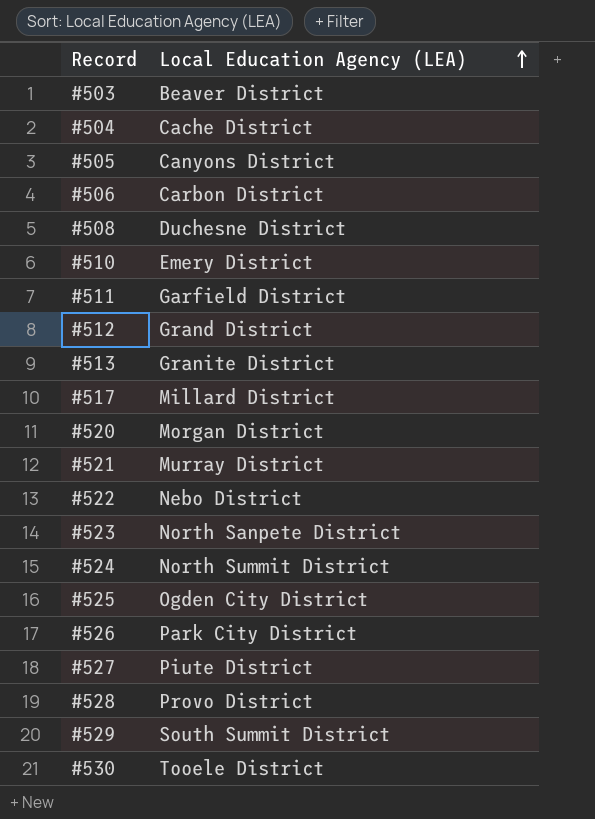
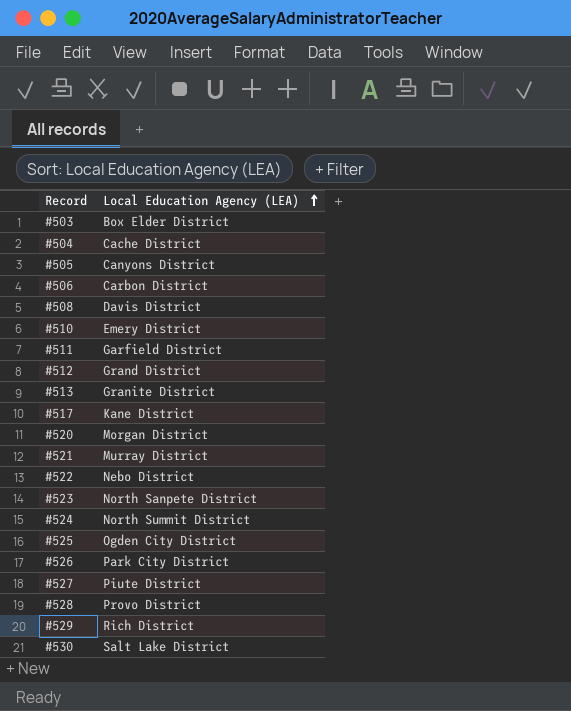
#503 | Local Education Agency (LEA): Beaver District -> Box Elder District
#508 | Local Education Agency (LEA): Duchesne District -> Davis District
#517 | Local Education Agency (LEA): Millard District -> Kane District
#529 | Local Education Agency (LEA): South Summit District -> Rich District
#530 | Local Education Agency (LEA): Tooele District -> Salt Lake District

